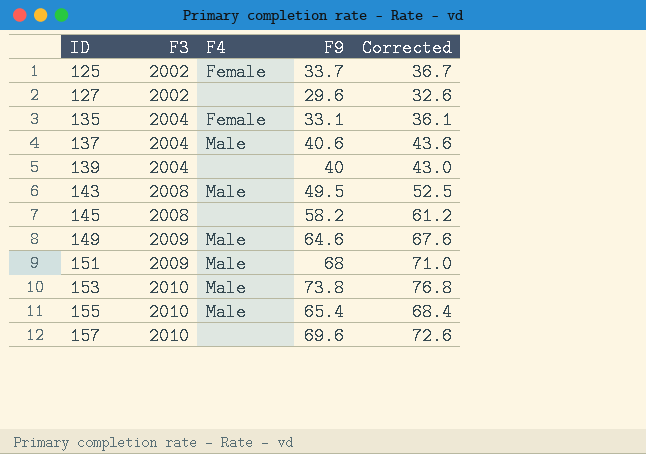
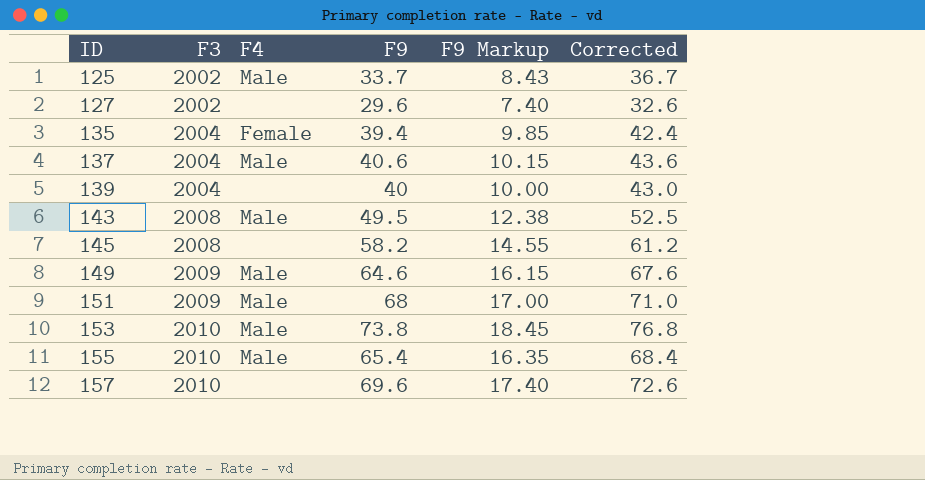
column F9 Markup | formula: none -> [F9] * 0.25
125 | F4: Female -> Male
135 | F9: 33.1 -> 39.4
135 | Corrected: 36.1 -> 42.4

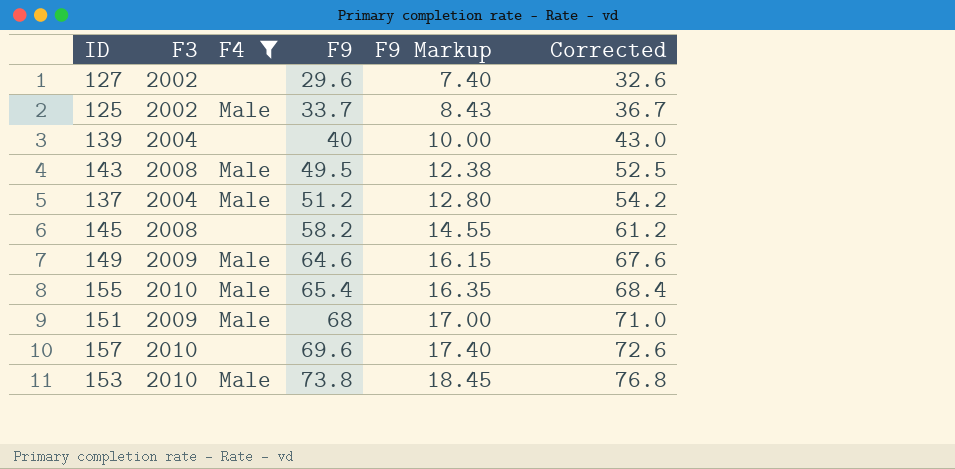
filter: none -> F4 != Female
row order: ID ascending -> F9 ascending
137 | F9: 40.6 -> 51.2
137 | F9 Markup: 10.15 -> 12.80
137 | Corrected: 43.6 -> 54.2

